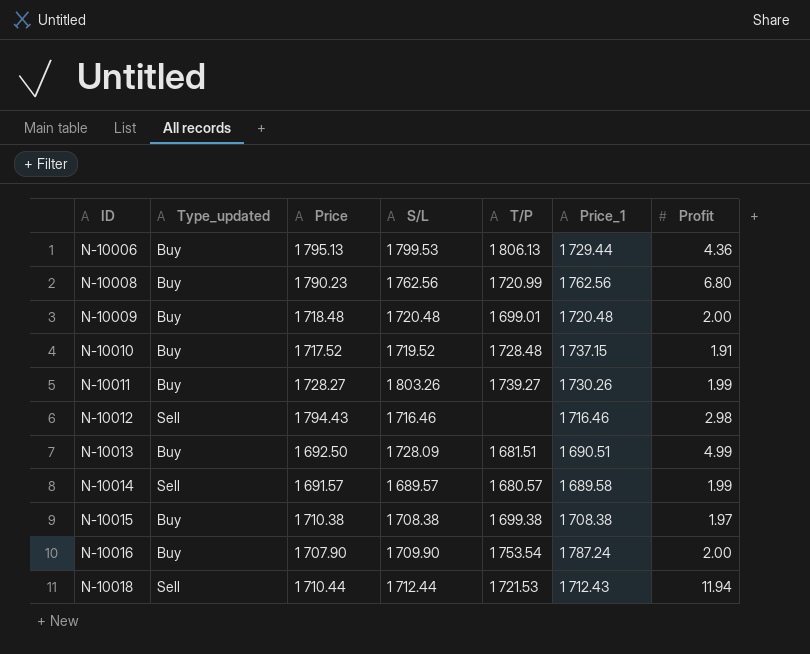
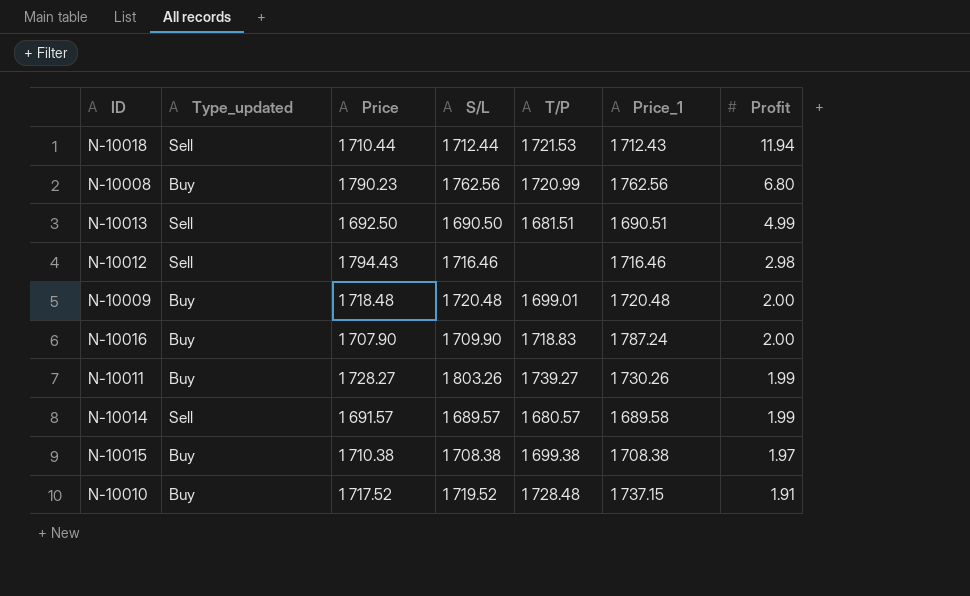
row order: ID ascending -> Profit descending
row N-10006: Buy | 1 795.13 | 1 799.53 | 1 806.13 | 1 729.44 | 4.36 -> none
N-10013 | Type_updated: Buy -> Sell
N-10013 | S/L: 1 728.09 -> 1 690.50
N-10016 | T/P: 1 753.54 -> 1 718.83

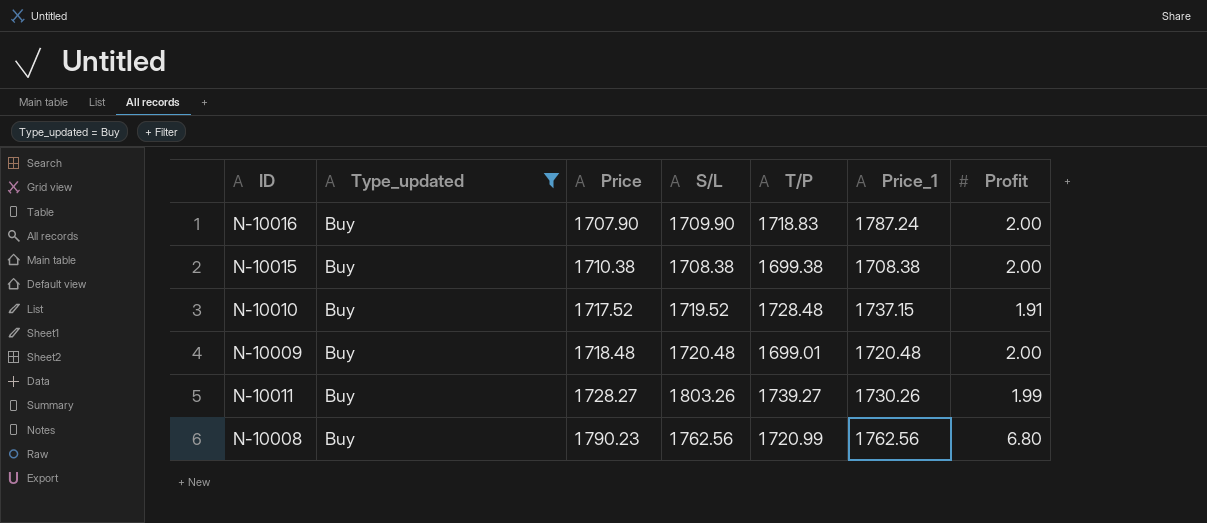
filter: none -> Type_updated = Buy
row order: Profit descending -> Price ascending
N-10015 | Profit: 1.97 -> 2.00

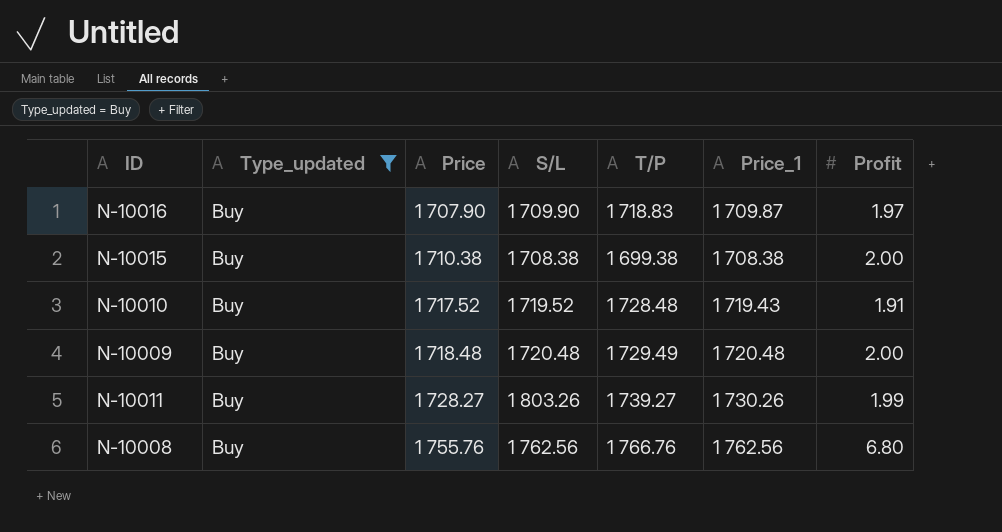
N-10016 | Price_1: 1 787.24 -> 1 709.87
N-10016 | Profit: 2.00 -> 1.97
N-10010 | Price_1: 1 737.15 -> 1 719.43
N-10009 | T/P: 1 699.01 -> 1 729.49
N-10008 | Price: 1 790.23 -> 1 755.76
N-10008 | T/P: 1 720.99 -> 1 766.76

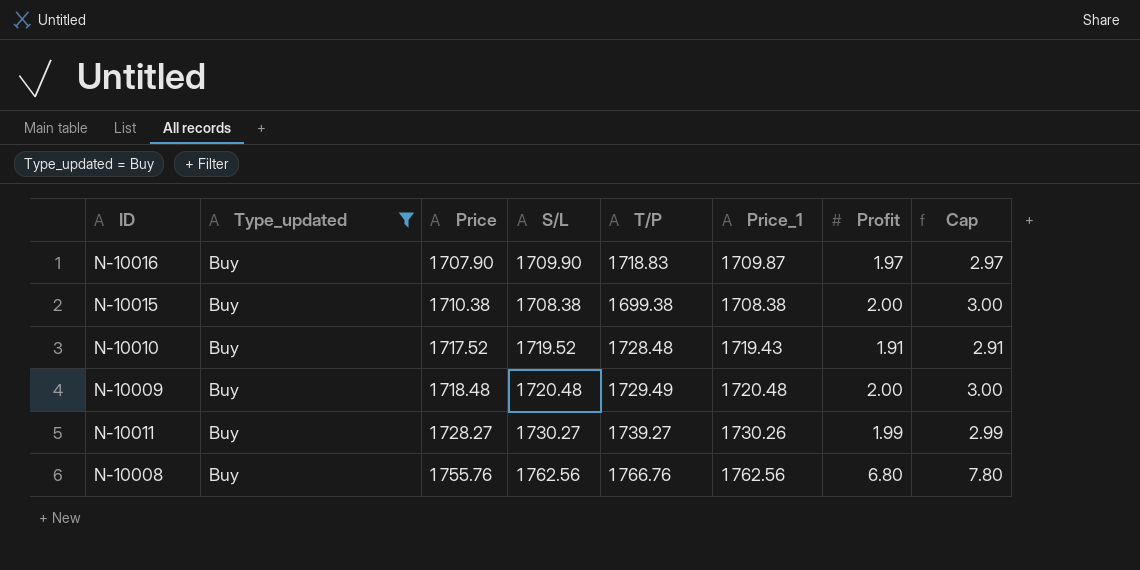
column Cap | formula: none -> [Profit] + 1
N-10011 | S/L: 1 803.26 -> 1 730.27

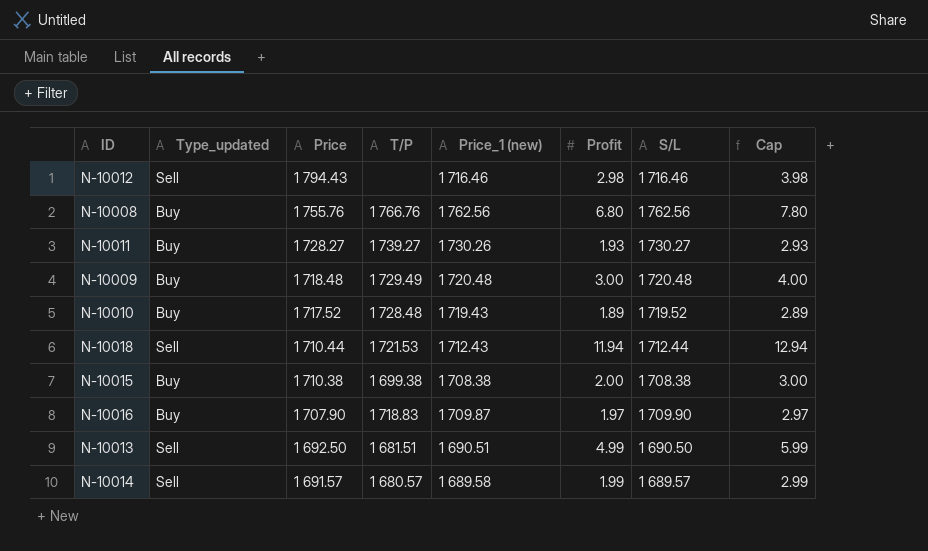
filter: Type_updated = Buy -> none
row order: Price ascending -> Price descending
column name: Price_1 -> Price_1 (new)
column S/L | position: 4 -> 7
N-10011 | Profit: 1.99 -> 1.93
N-10011 | Cap: 2.99 -> 2.93
N-10009 | Profit: 2.00 -> 3.00
N-10009 | Cap: 3.00 -> 4.00
N-10010 | Profit: 1.91 -> 1.89
N-10010 | Cap: 2.91 -> 2.89

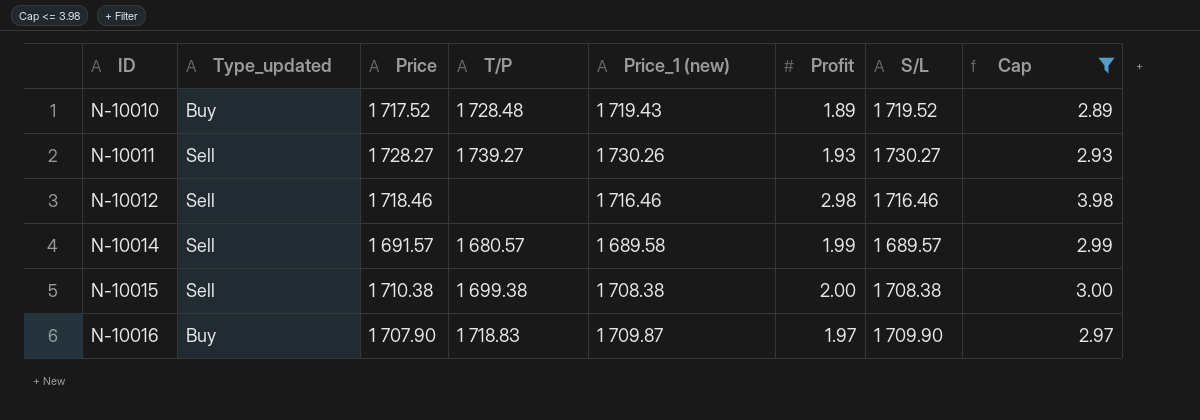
filter: none -> Cap <= 3.98
row order: Price descending -> ID ascending
N-10011 | Type_updated: Buy -> Sell
N-10012 | Price: 1 794.43 -> 1 718.46
N-10015 | Type_updated: Buy -> Sell

